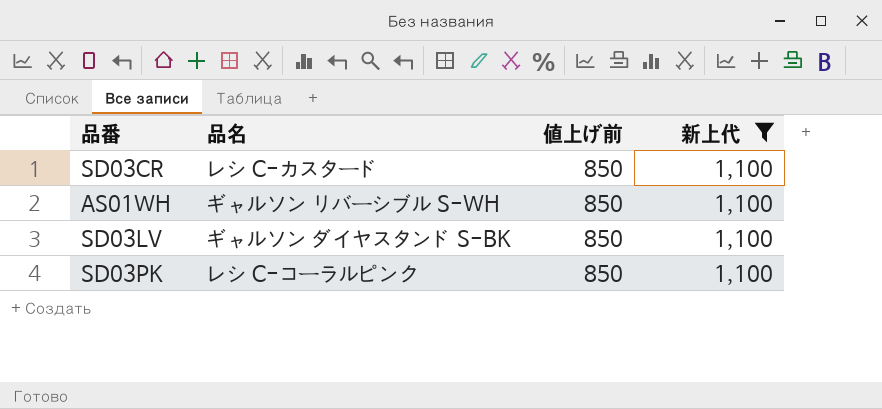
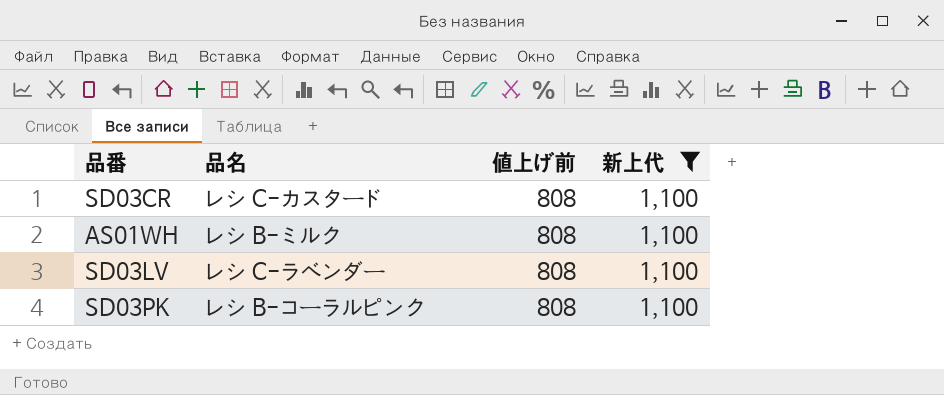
SD03CR | 値上げ前: 850 -> 808
AS01WH | 品名: ギャルソン リバーシブル S-WH -> レシ B-ミルク
AS01WH | 値上げ前: 850 -> 808
SD03LV | 品名: ギャルソン ダイヤスタンド S-BK -> レシ C-ラベンダー
SD03LV | 値上げ前: 850 -> 808
SD03PK | 品名: レシ C-コーラルピンク -> レシ B-コーラルピンク
SD03PK | 値上げ前: 850 -> 808

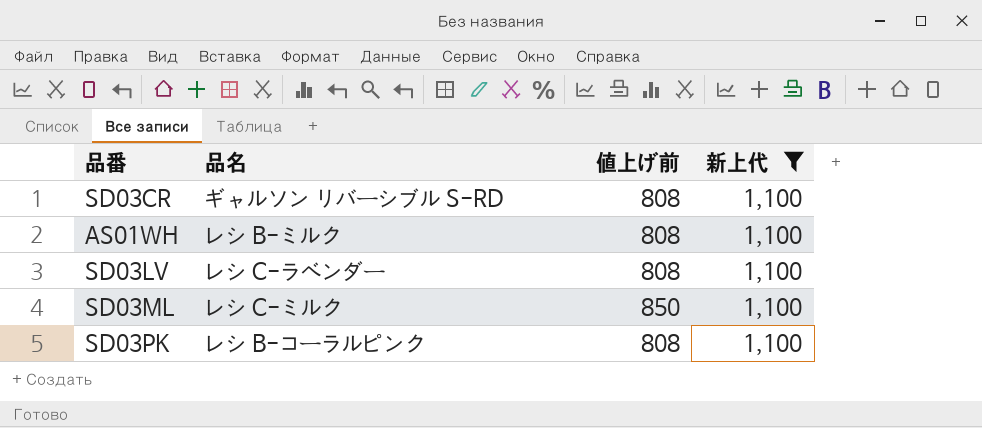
SD03CR | 品名: レシ C-カスタード -> ギャルソン リバーシブル S-RD
row SD03ML: none -> レシ C-ミルク | 850 | 1,100

